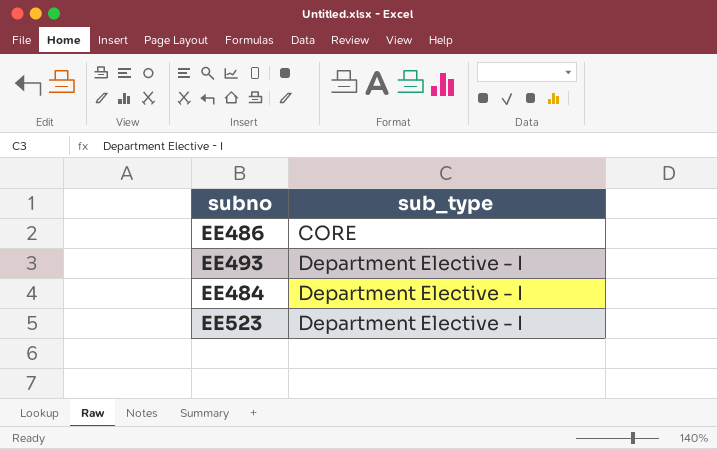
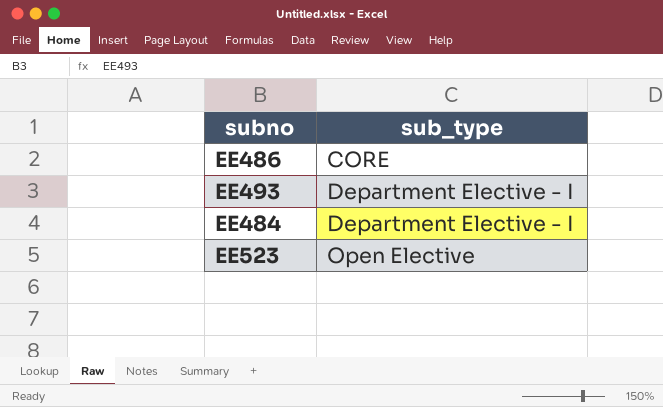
EE523 | sub_type: Department Elective - I -> Open Elective

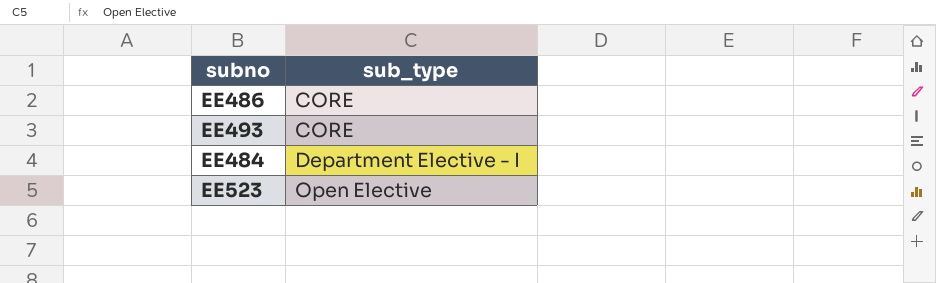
EE493 | sub_type: Department Elective - I -> CORE

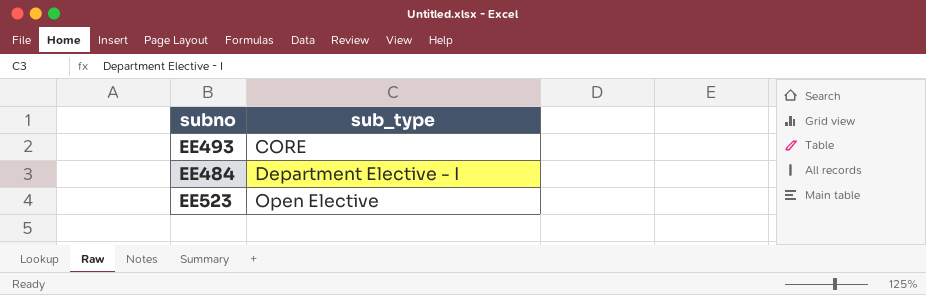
row EE486: CORE -> none

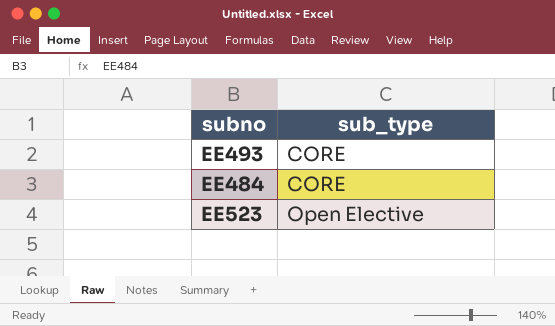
EE484 | sub_type: Department Elective - I -> CORE

